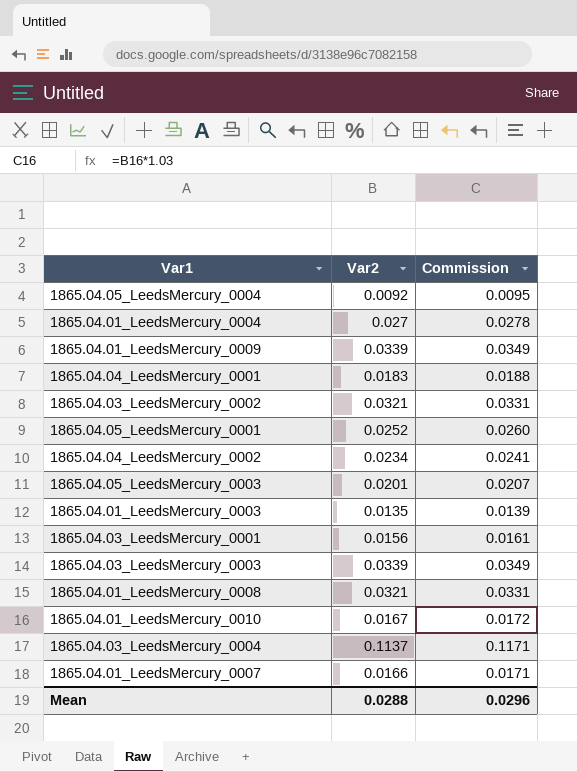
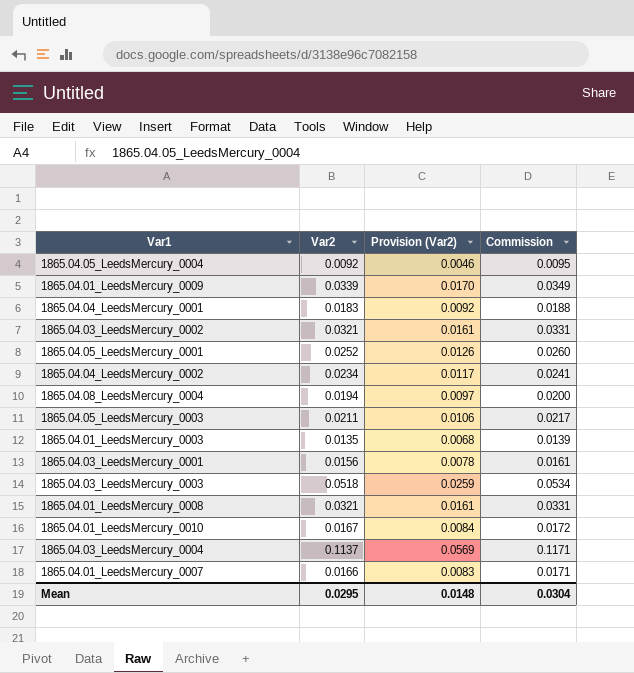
column Provision (Var2) | formula: none -> [Var2] * 0.5
row 1865.04.01_LeedsMercury_0004: 0.027 | 0.0278 -> none
row 1865.04.08_LeedsMercury_0004: none -> 0.0194 | 0.0097 | 0.0200
1865.04.05_LeedsMercury_0003 | Var2: 0.0201 -> 0.0211
1865.04.05_LeedsMercury_0003 | Commission: 0.0207 -> 0.0217
1865.04.03_LeedsMercury_0003 | Var2: 0.0339 -> 0.0518
1865.04.03_LeedsMercury_0003 | Commission: 0.0349 -> 0.0534
Mean | Var2: 0.0288 -> 0.0295
Mean | Commission: 0.0296 -> 0.0304

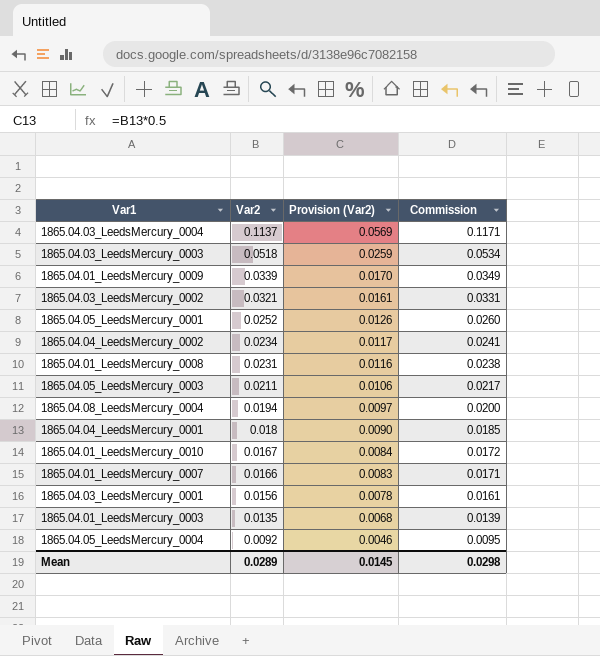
row order: none -> Var2 descending
1865.04.01_LeedsMercury_0008 | Var2: 0.0321 -> 0.0231
1865.04.01_LeedsMercury_0008 | Provision (Var2): 0.0161 -> 0.0116
1865.04.01_LeedsMercury_0008 | Commission: 0.0331 -> 0.0238
1865.04.04_LeedsMercury_0001 | Var2: 0.0183 -> 0.018
1865.04.04_LeedsMercury_0001 | Provision (Var2): 0.0092 -> 0.0090
1865.04.04_LeedsMercury_0001 | Commission: 0.0188 -> 0.0185
Mean | Var2: 0.0295 -> 0.0289
Mean | Provision (Var2): 0.0148 -> 0.0145
Mean | Commission: 0.0304 -> 0.0298

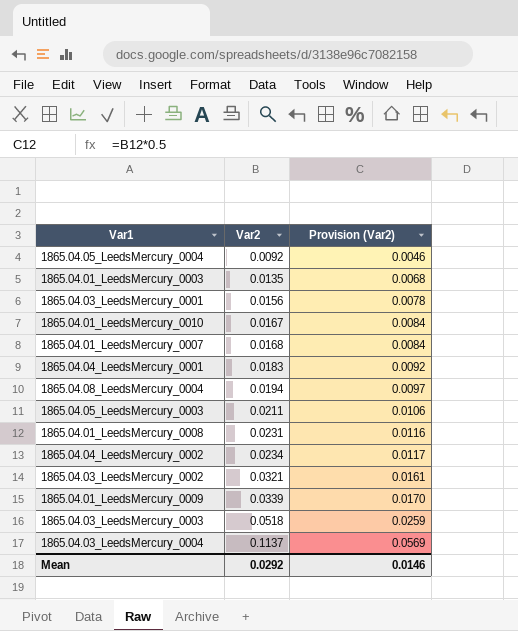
row order: Var2 descending -> Var2 ascending
column Commission | formula: [Var2] * 1.03 -> none
row 1865.04.05_LeedsMercury_0001: 0.0252 | 0.0126 | 0.0260 -> none
1865.04.01_LeedsMercury_0007 | Var2: 0.0166 -> 0.0168
1865.04.01_LeedsMercury_0007 | Provision (Var2): 0.0083 -> 0.0084
1865.04.04_LeedsMercury_0001 | Var2: 0.018 -> 0.0183
1865.04.04_LeedsMercury_0001 | Provision (Var2): 0.0090 -> 0.0092
Mean | Var2: 0.0289 -> 0.0292
Mean | Provision (Var2): 0.0145 -> 0.0146

